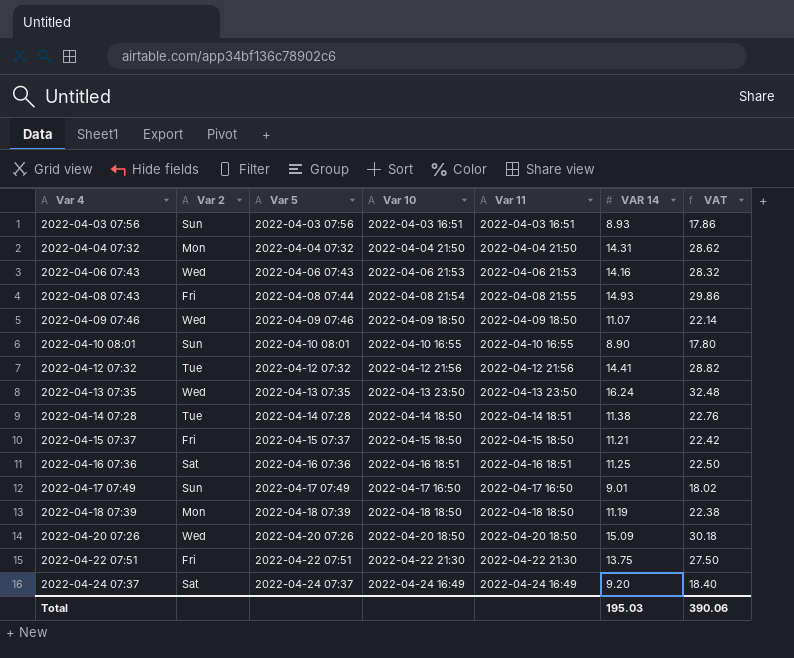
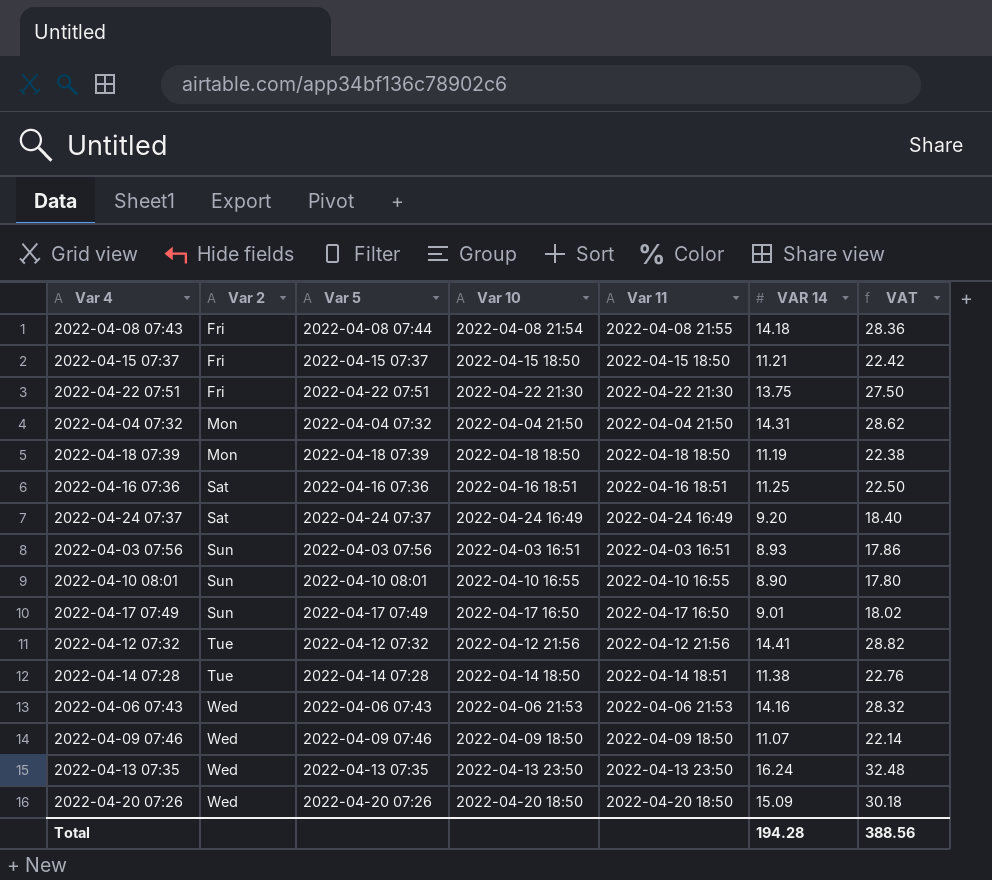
row order: Var 4 ascending -> Var 2 ascending
2022-04-08 07:43 | VAR 14: 14.93 -> 14.18
2022-04-08 07:43 | VAT: 29.86 -> 28.36
Total | VAR 14: 195.03 -> 194.28
Total | VAT: 390.06 -> 388.56

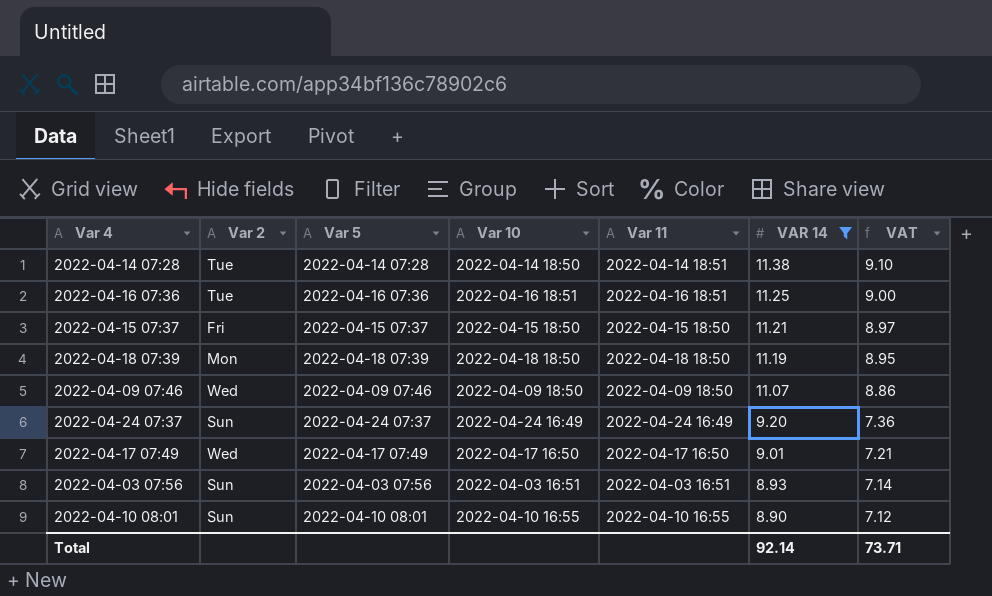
filter: none -> VAR 14 <= 11.38
row order: Var 2 ascending -> VAR 14 descending
column VAT | formula: [VAR 14] * 2 -> [VAR 14] * 0.8
2022-04-16 07:36 | Var 2: Sat -> Tue
2022-04-24 07:37 | Var 2: Sat -> Sun
2022-04-17 07:49 | Var 2: Sun -> Wed
Total | VAR 14: 194.28 -> 92.14
Total | VAT: 388.56 -> 73.71

